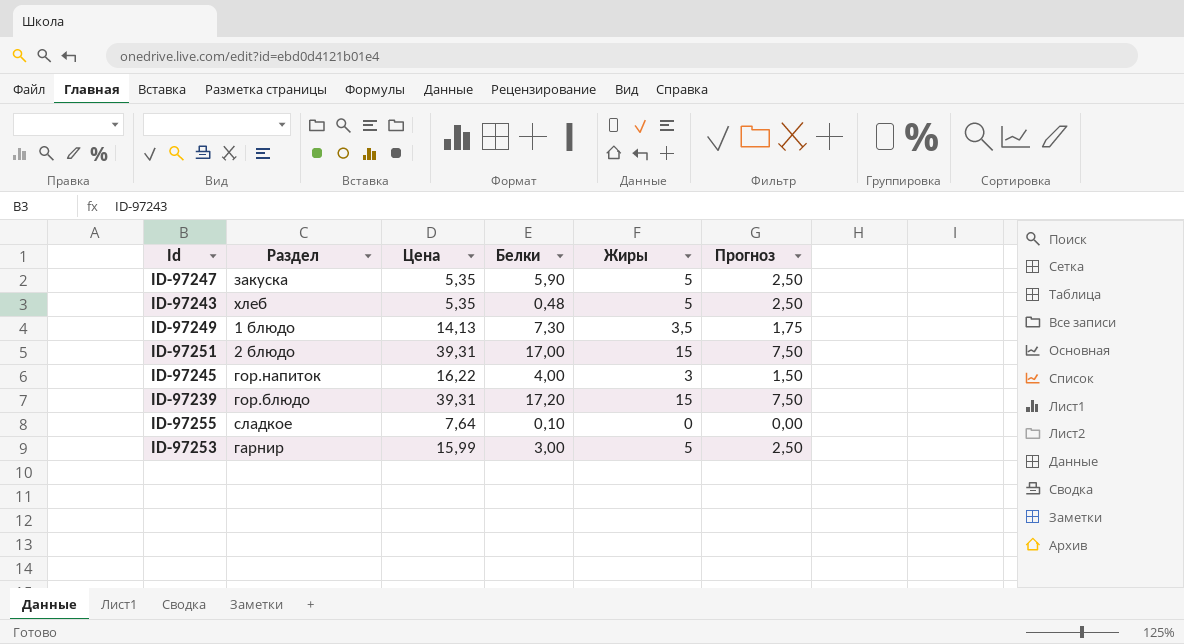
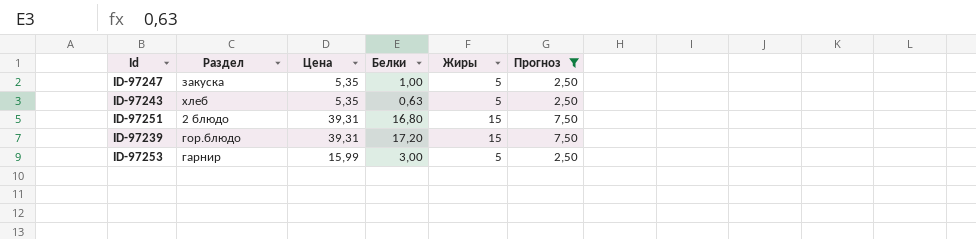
filter: none -> Прогноз >= 2,50
ID-97247 | Белки: 5,90 -> 1,00
ID-97243 | Белки: 0,48 -> 0,63
ID-97251 | Белки: 17,00 -> 16,80

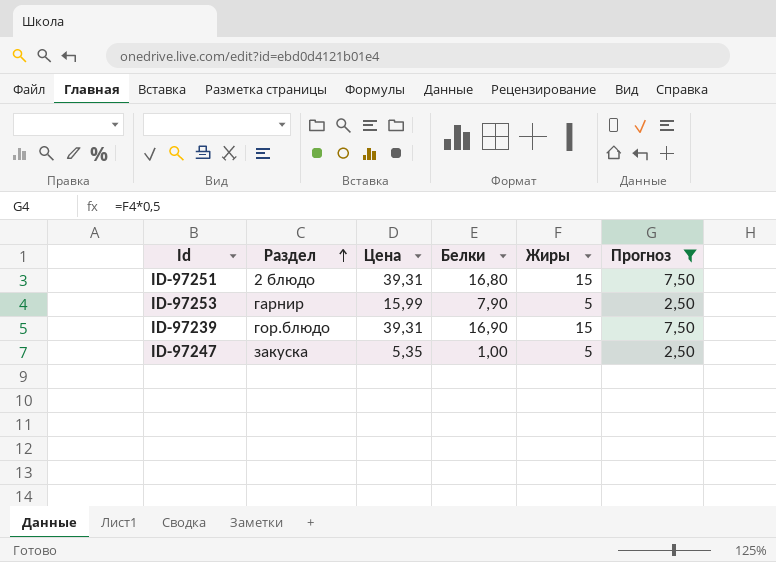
row order: none -> Раздел ascending
row ID-97243: хлеб | 5,35 | 0,63 | 5 | 2,50 -> none
ID-97253 | Белки: 3,00 -> 7,90
ID-97239 | Белки: 17,20 -> 16,90

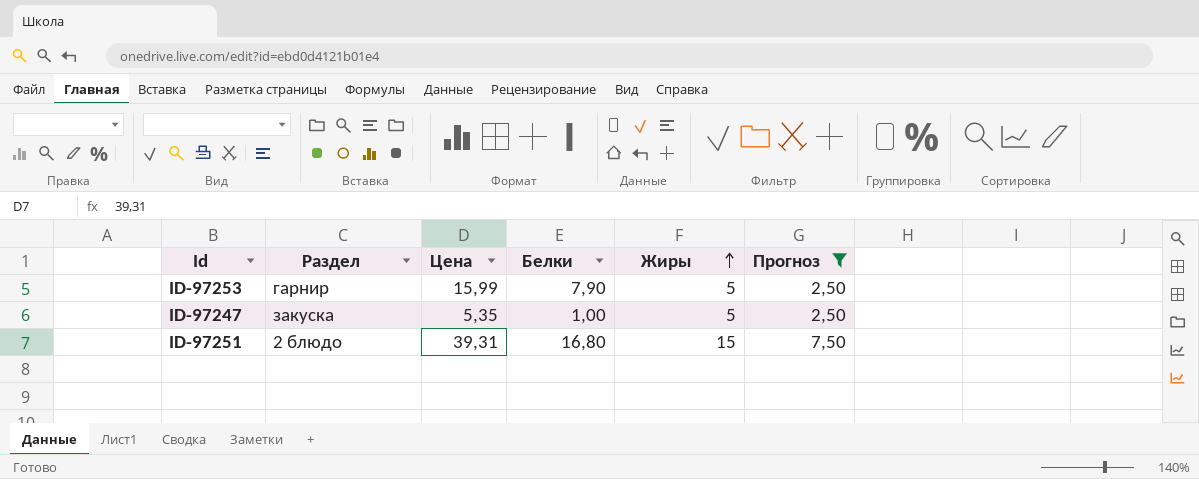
row order: Раздел ascending -> Жиры ascending
row ID-97239: гор.блюдо | 39,31 | 16,90 | 15 | 7,50 -> none

